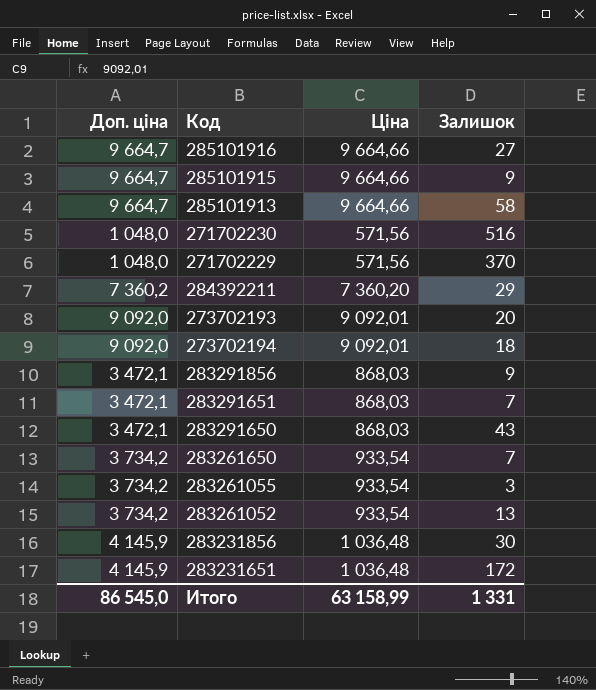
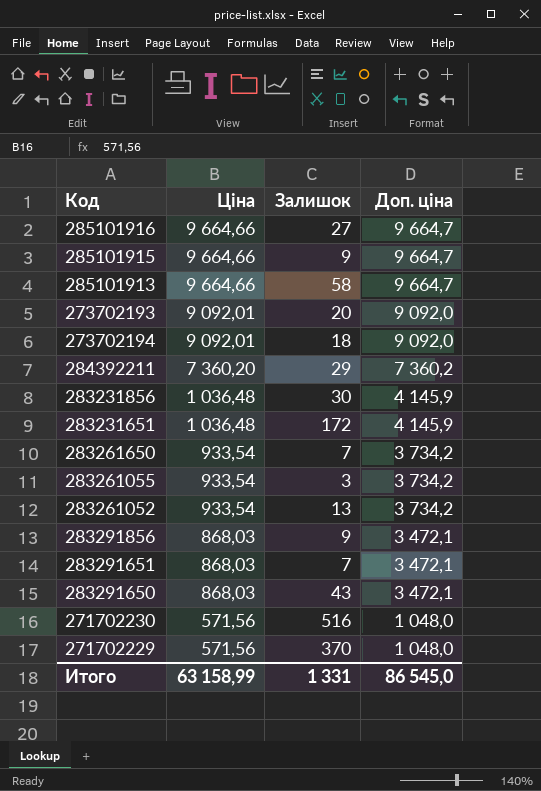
row order: none -> Ціна descending
column Доп. ціна | position: 1 -> 4

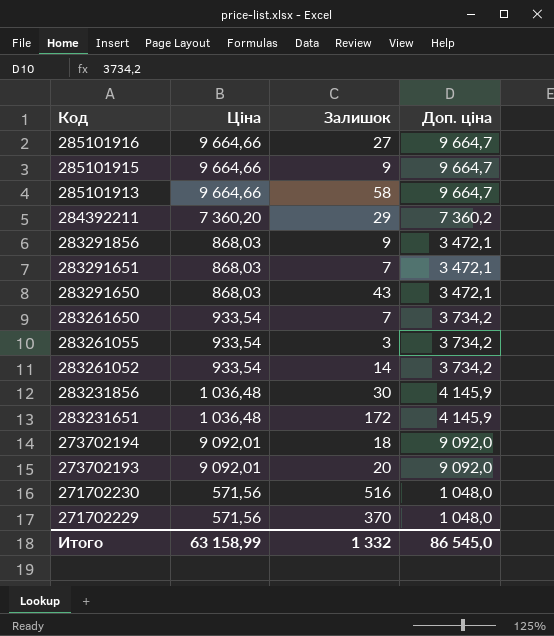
row order: Ціна descending -> Код descending
283261052 | Залишок: 13 -> 14
Итого | Залишок: 1 331 -> 1 332

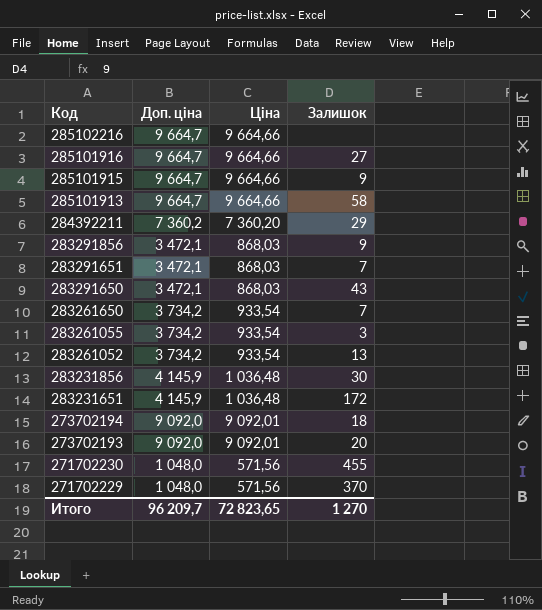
column Доп. ціна | position: 4 -> 2
row 285102216: none -> 9 664,7 | 9 664,66 | none
283261052 | Залишок: 14 -> 13
271702230 | Залишок: 516 -> 455
Итого | Доп. ціна: 86 545,0 -> 96 209,7
Итого | Ціна: 63 158,99 -> 72 823,65
Итого | Залишок: 1 332 -> 1 270

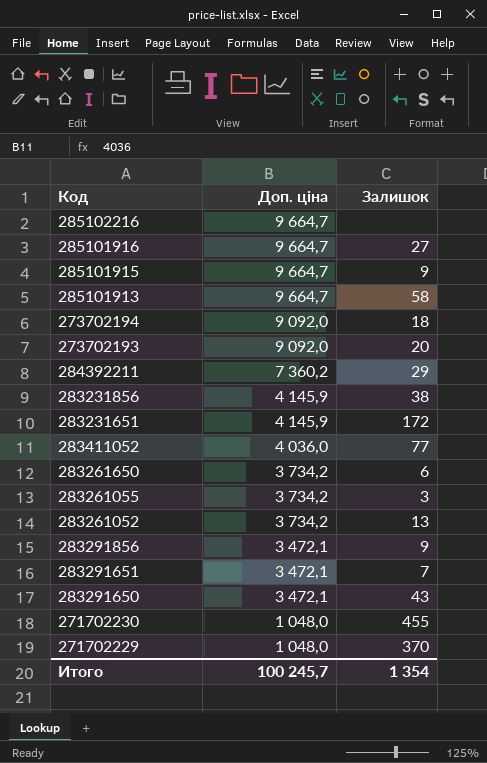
row order: Код descending -> Доп. ціна descending
column Ціна | position: 3 -> none
283231856 | Залишок: 30 -> 38
row 283411052: none -> 4 036,0 | 77
283261650 | Залишок: 7 -> 6
Итого | Доп. ціна: 96 209,7 -> 100 245,7
Итого | Залишок: 1 270 -> 1 354

